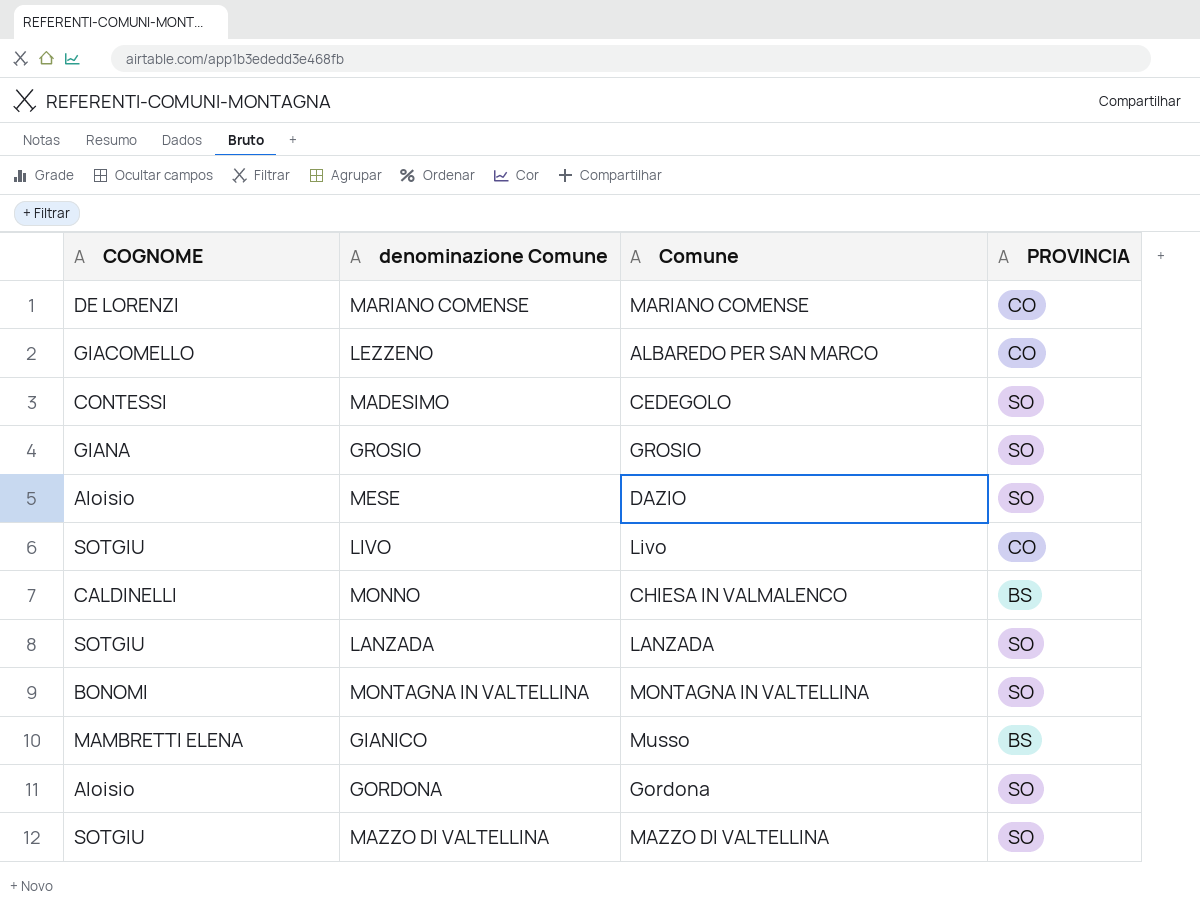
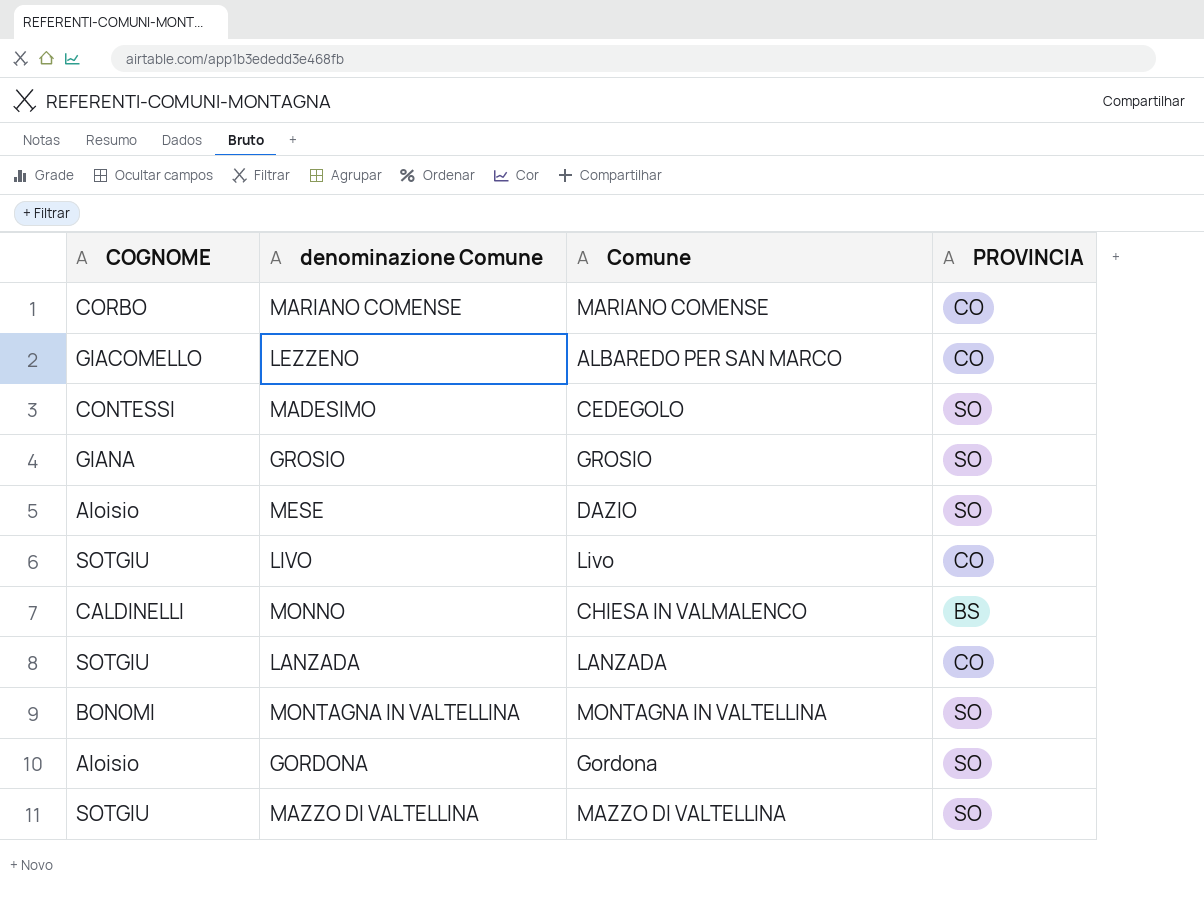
row GIANICO: MAMBRETTI ELENA | Musso | BS -> none
MARIANO COMENSE | COGNOME: DE LORENZI -> CORBO
LANZADA | PROVINCIA: SO -> CO

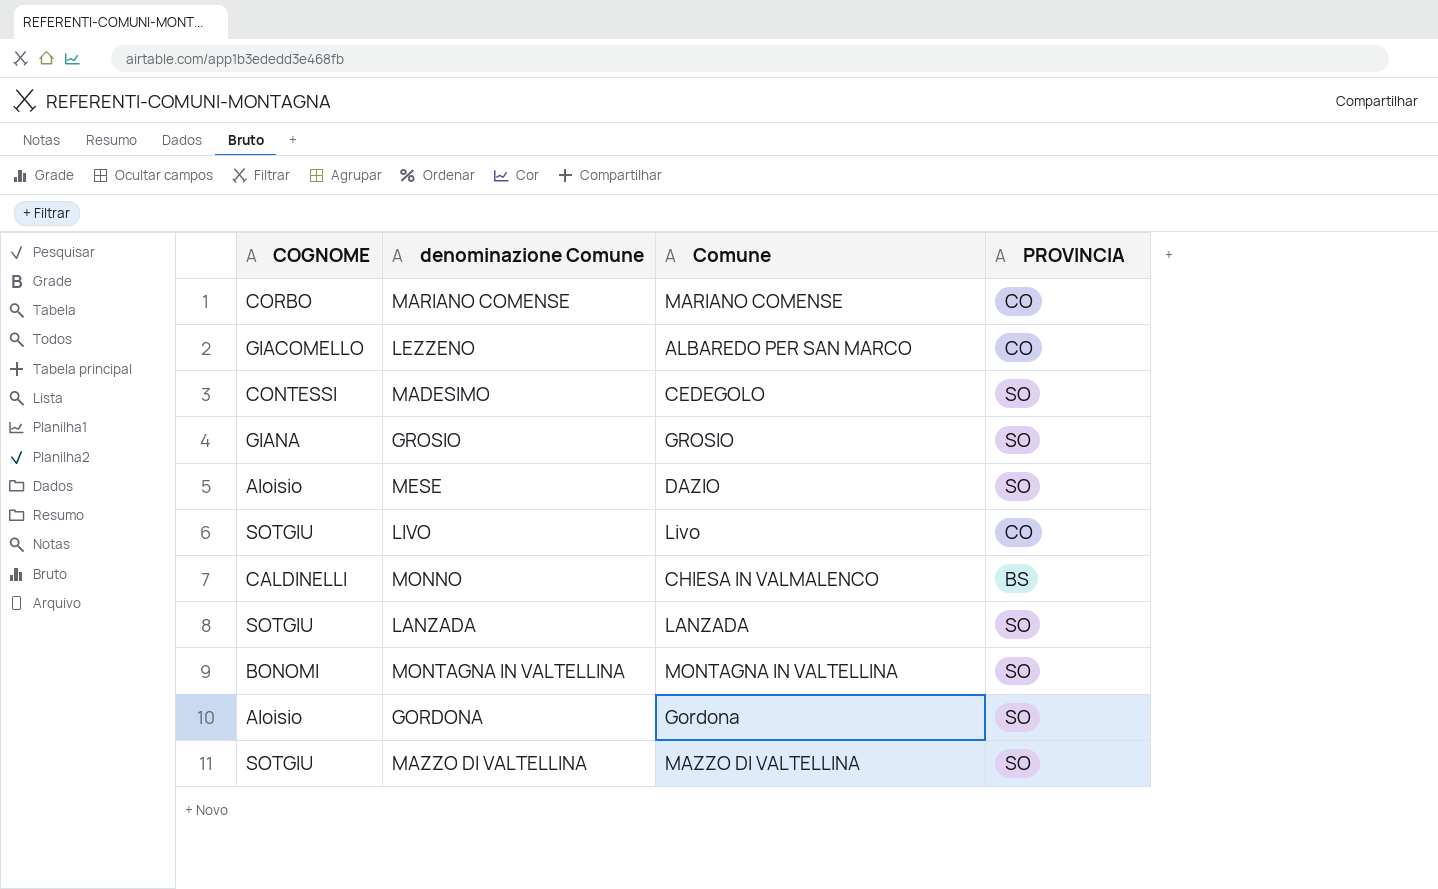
LANZADA | PROVINCIA: CO -> SO

